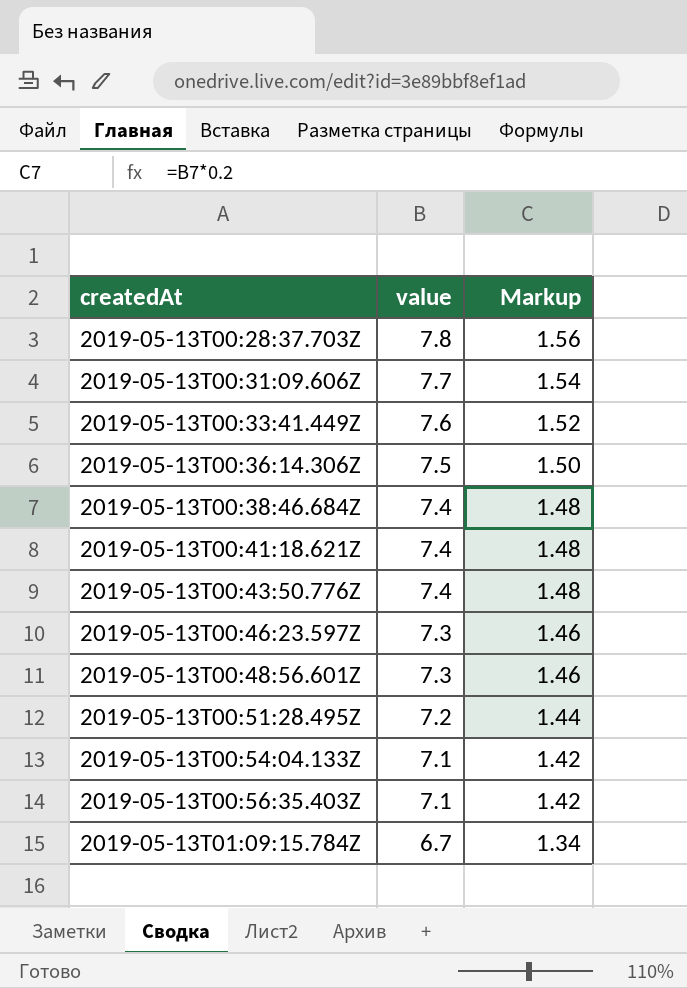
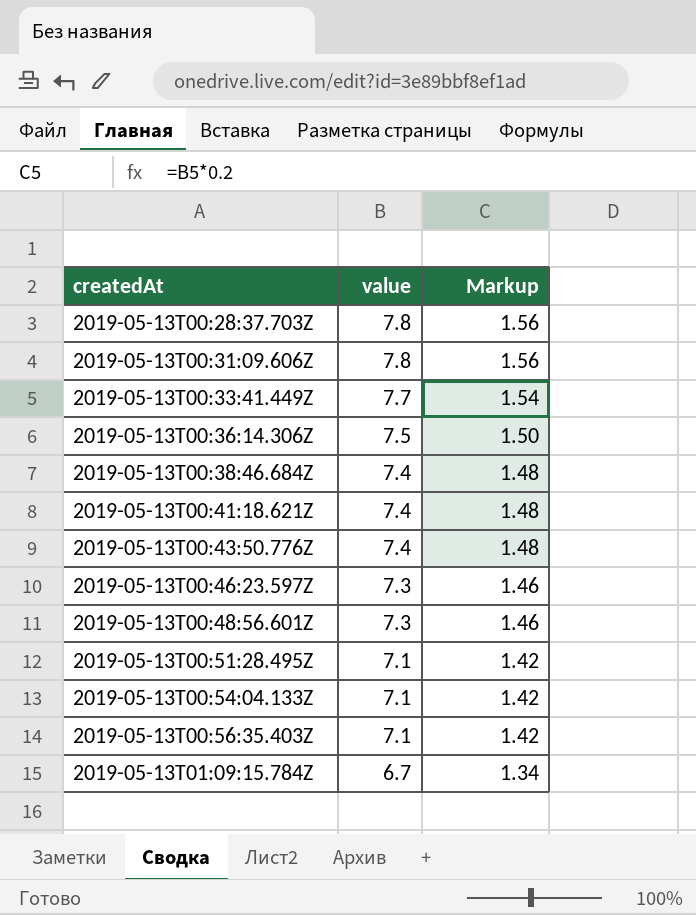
2019-05-13T00:31:09.606Z | value: 7.7 -> 7.8
2019-05-13T00:31:09.606Z | Markup: 1.54 -> 1.56
2019-05-13T00:33:41.449Z | value: 7.6 -> 7.7
2019-05-13T00:33:41.449Z | Markup: 1.52 -> 1.54
2019-05-13T00:51:28.495Z | value: 7.2 -> 7.1
2019-05-13T00:51:28.495Z | Markup: 1.44 -> 1.42

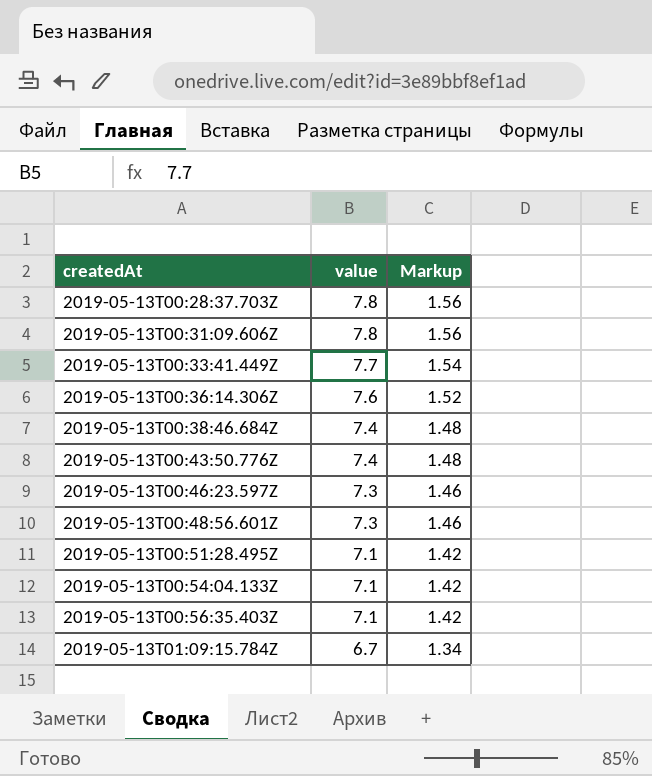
row 2019-05-13T00:41:18.621Z: 7.4 | 1.48 -> none
2019-05-13T00:36:14.306Z | value: 7.5 -> 7.6
2019-05-13T00:36:14.306Z | Markup: 1.50 -> 1.52

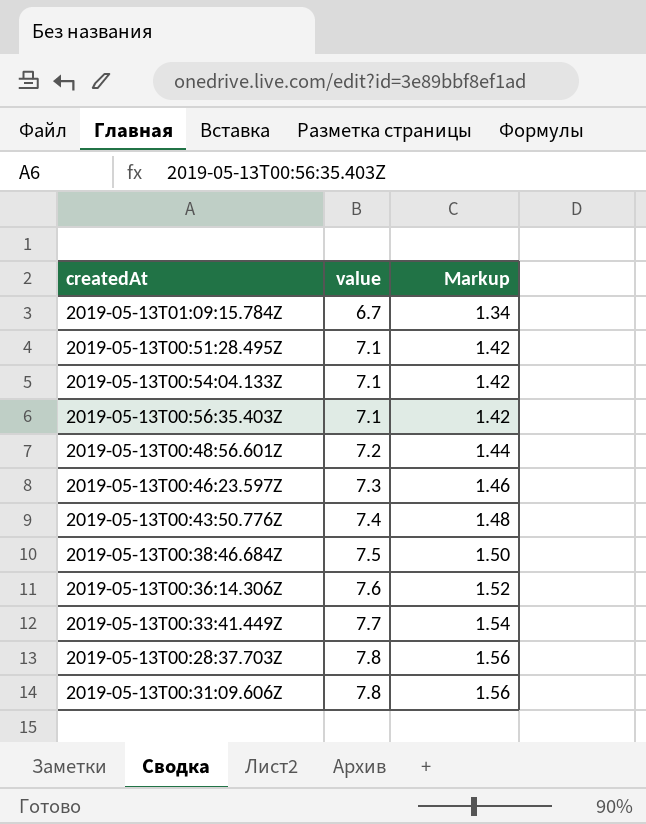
row order: createdAt ascending -> value ascending
2019-05-13T00:48:56.601Z | value: 7.3 -> 7.2
2019-05-13T00:48:56.601Z | Markup: 1.46 -> 1.44
2019-05-13T00:38:46.684Z | value: 7.4 -> 7.5
2019-05-13T00:38:46.684Z | Markup: 1.48 -> 1.50

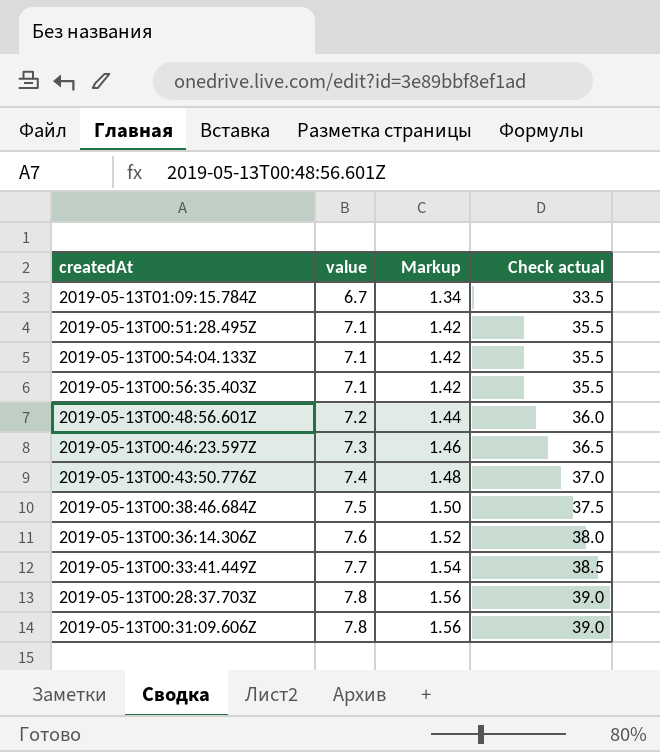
column Check actual | formula: none -> [value] * 5

